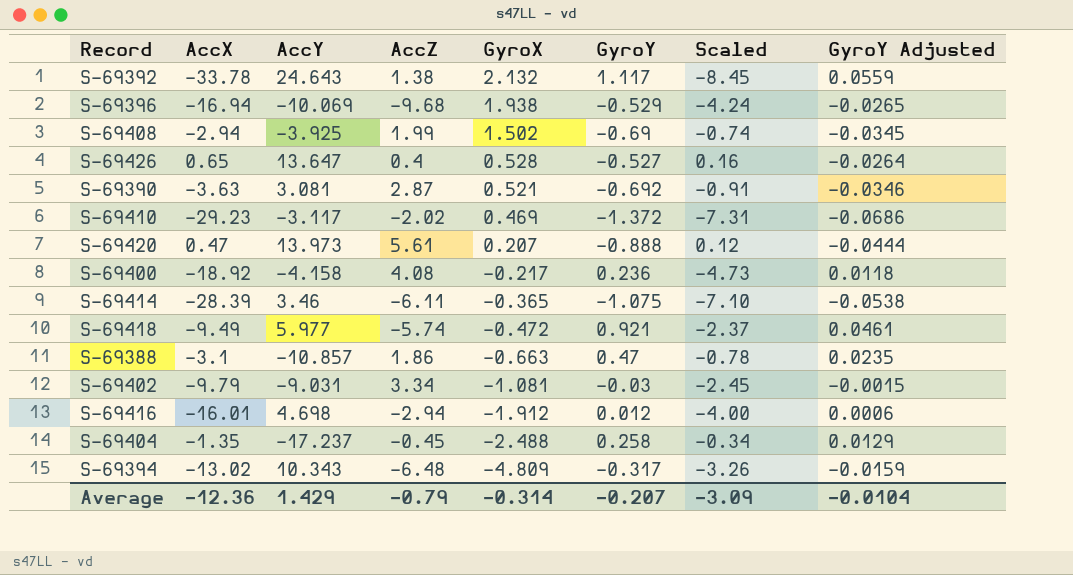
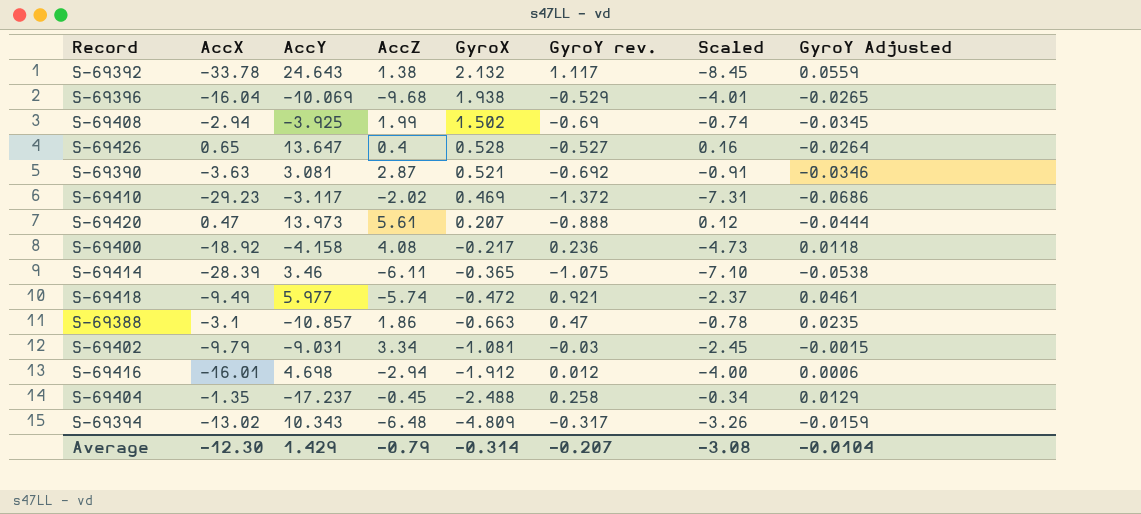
column name: GyroY -> GyroY rev.
S-69396 | AccX: -16.94 -> -16.04
S-69396 | Scaled: -4.24 -> -4.01
Average | AccX: -12.36 -> -12.30
Average | Scaled: -3.09 -> -3.08

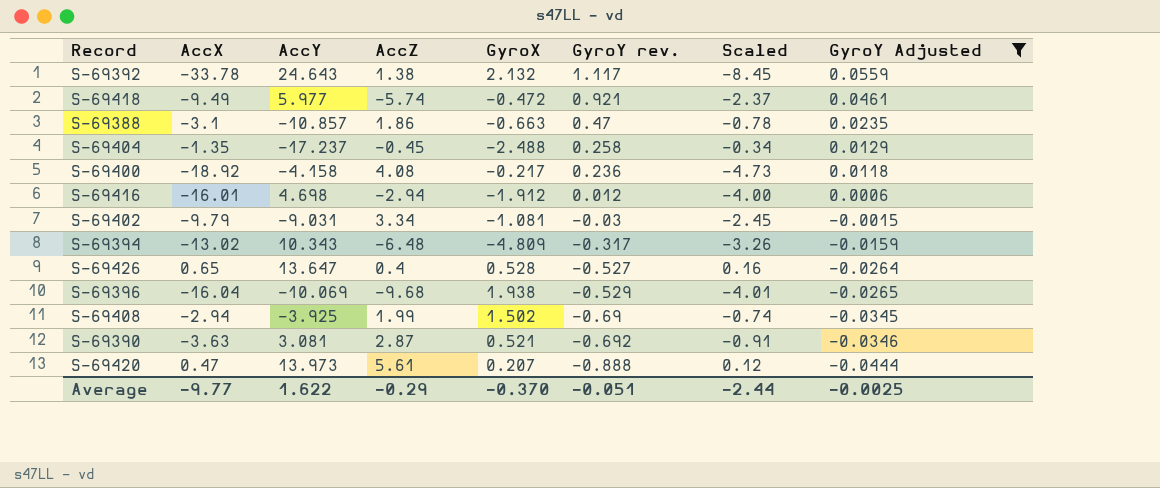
filter: none -> GyroY Adjusted >= -0.0444
row order: GyroX descending -> GyroY rev. descending
Average | AccX: -12.30 -> -9.77
Average | AccY: 1.429 -> 1.622
Average | AccZ: -0.79 -> -0.29
Average | GyroX: -0.314 -> -0.370
Average | GyroY rev.: -0.207 -> -0.051
Average | Scaled: -3.08 -> -2.44
Average | GyroY Adjusted: -0.0104 -> -0.0025

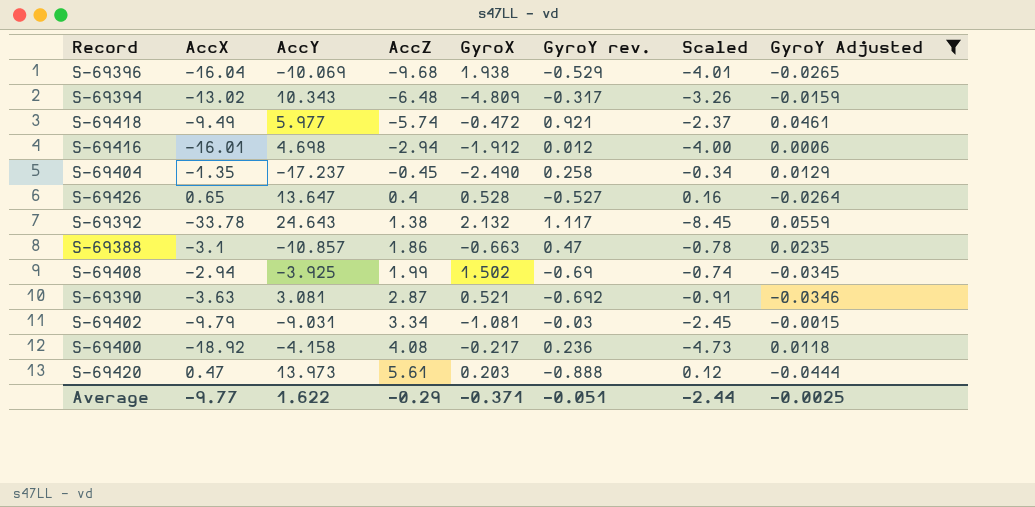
row order: GyroY rev. descending -> AccZ ascending
S-69404 | GyroX: -2.488 -> -2.490
S-69420 | GyroX: 0.207 -> 0.203
Average | GyroX: -0.370 -> -0.371

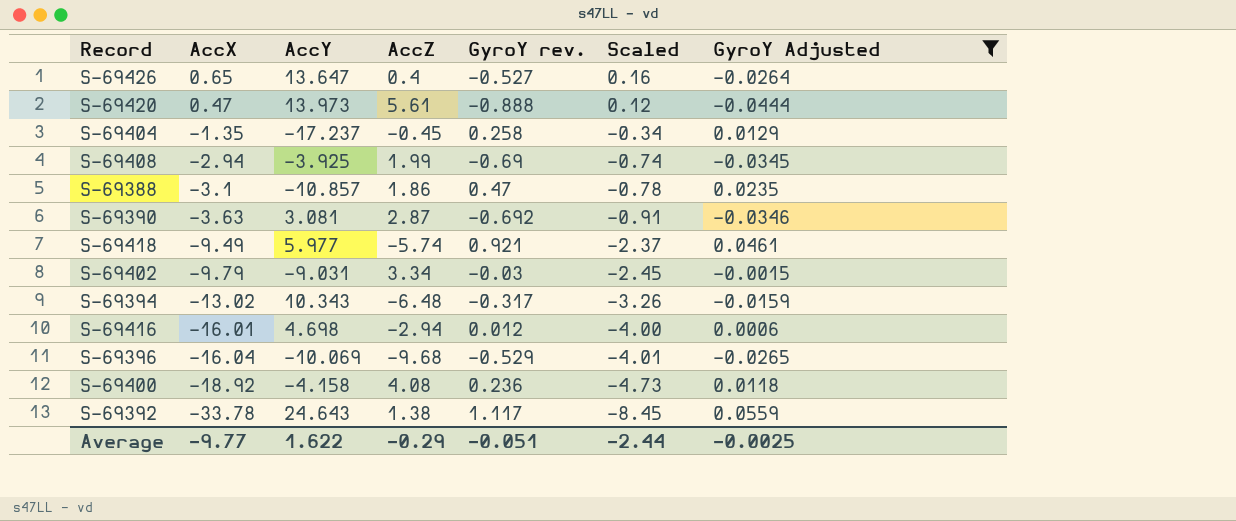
row order: AccZ ascending -> AccX descending
column GyroX | position: 5 -> none

